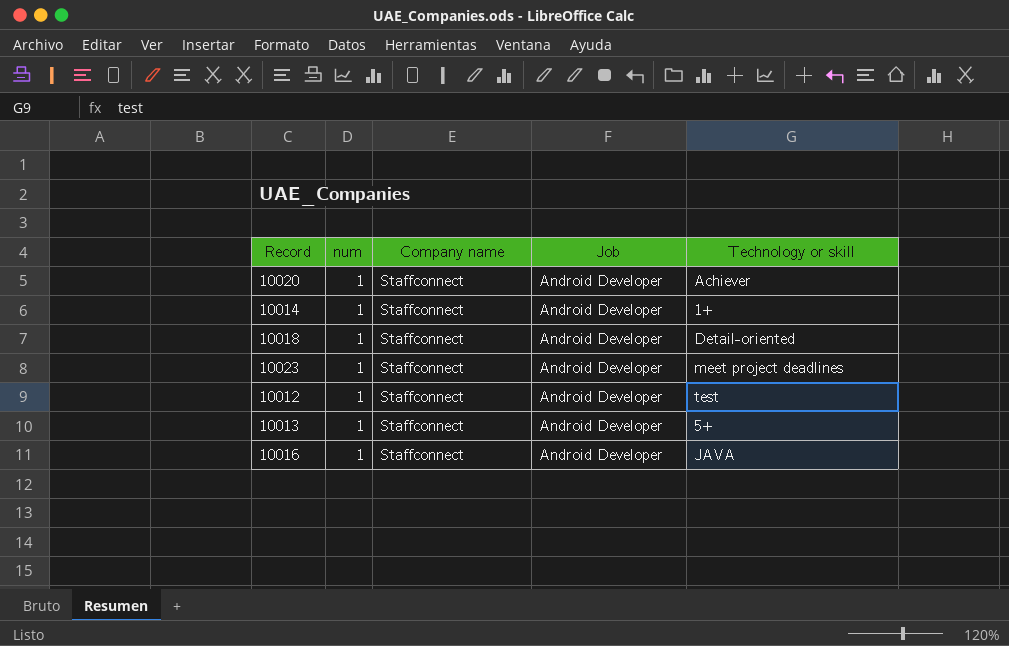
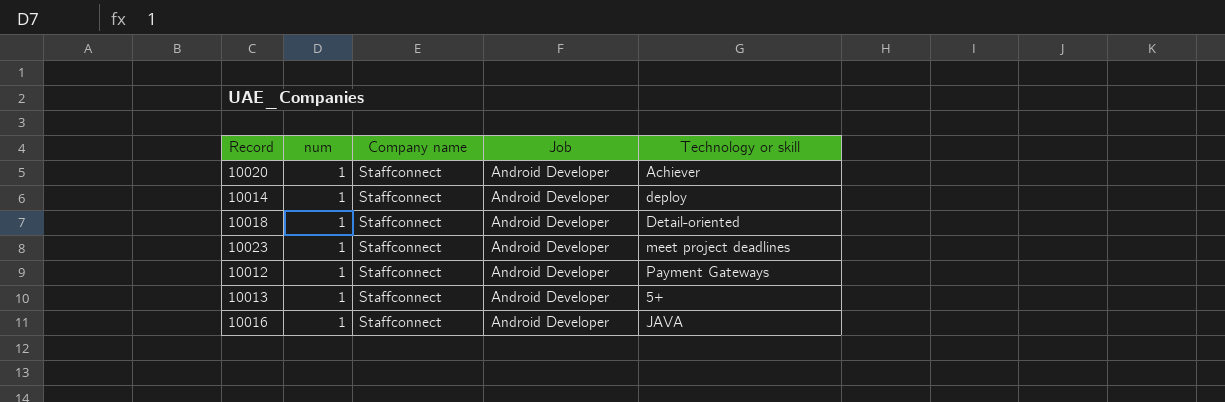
10014 | Technology or skill: 1+ -> deploy
10012 | Technology or skill: test -> Payment Gateways

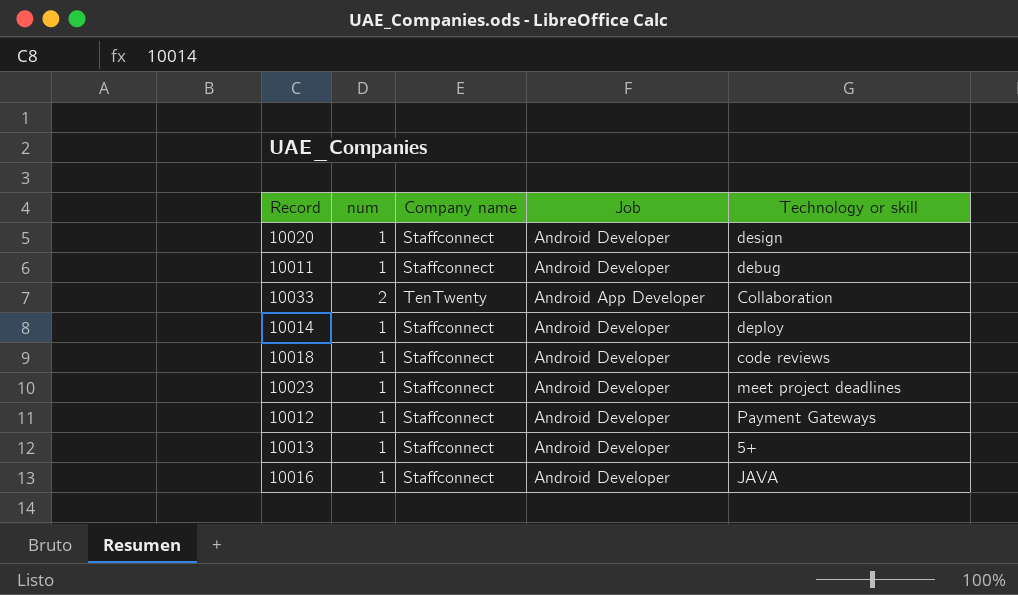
10020 | Technology or skill: Achiever -> design
row 10011: none -> 1 | Staffconnect | Android Developer | debug
row 10033: none -> 2 | TenTwenty | Android App Developer | Collaboration
10018 | Technology or skill: Detail-oriented -> code reviews

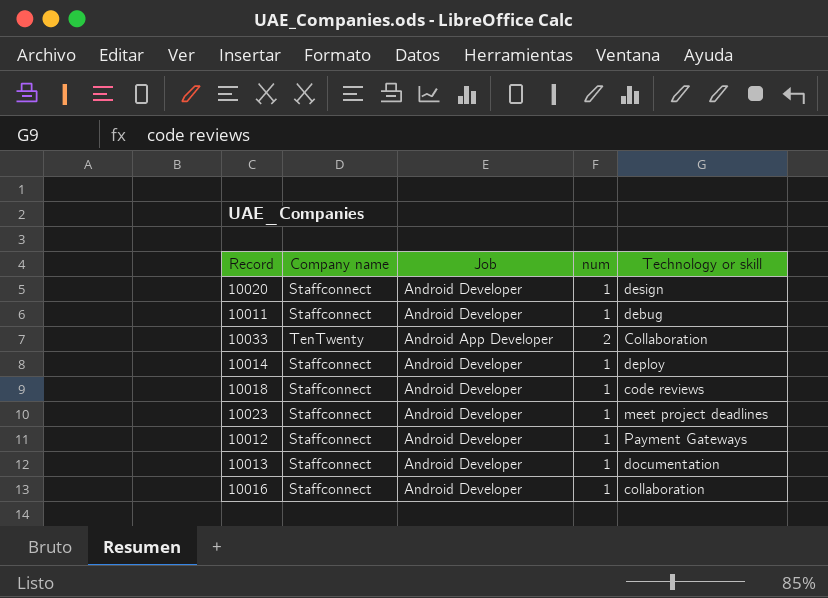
column num | position: 2 -> 4
10013 | Technology or skill: 5+ -> documentation
10016 | Technology or skill: JAVA -> collaboration

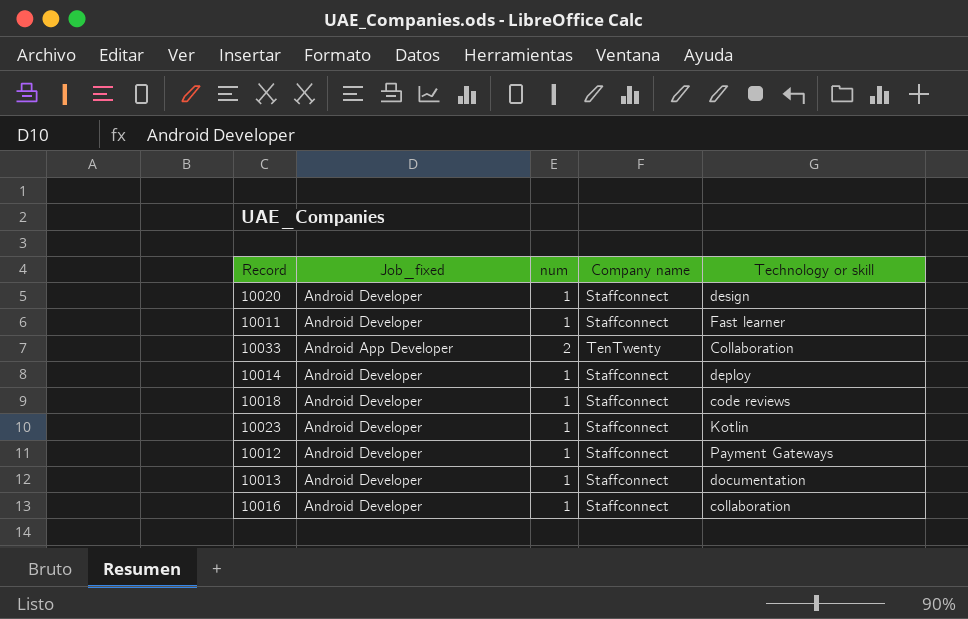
column name: Job -> Job_fixed
column Company name | position: 2 -> 4
10011 | Technology or skill: debug -> Fast learner
10023 | Technology or skill: meet project deadlines -> Kotlin

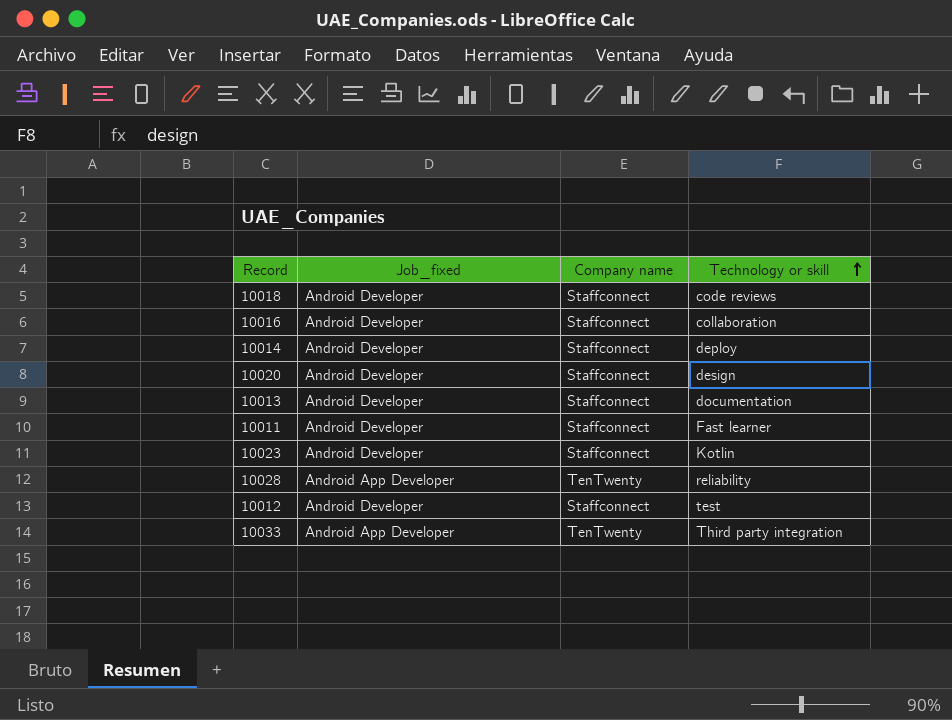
row order: none -> Technology or skill ascending
column num | position: 3 -> none
row 10028: none -> Android App Developer | TenTwenty | reliability
10012 | Technology or skill: Payment Gateways -> test
10033 | Technology or skill: Collaboration -> Third party integration

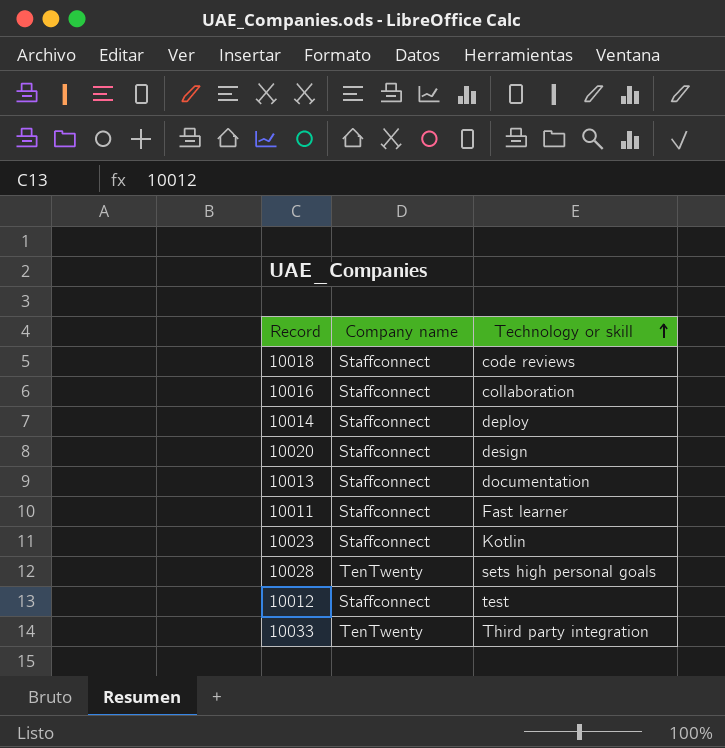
column Job_fixed | position: 2 -> none
10028 | Technology or skill: reliability -> sets high personal goals

